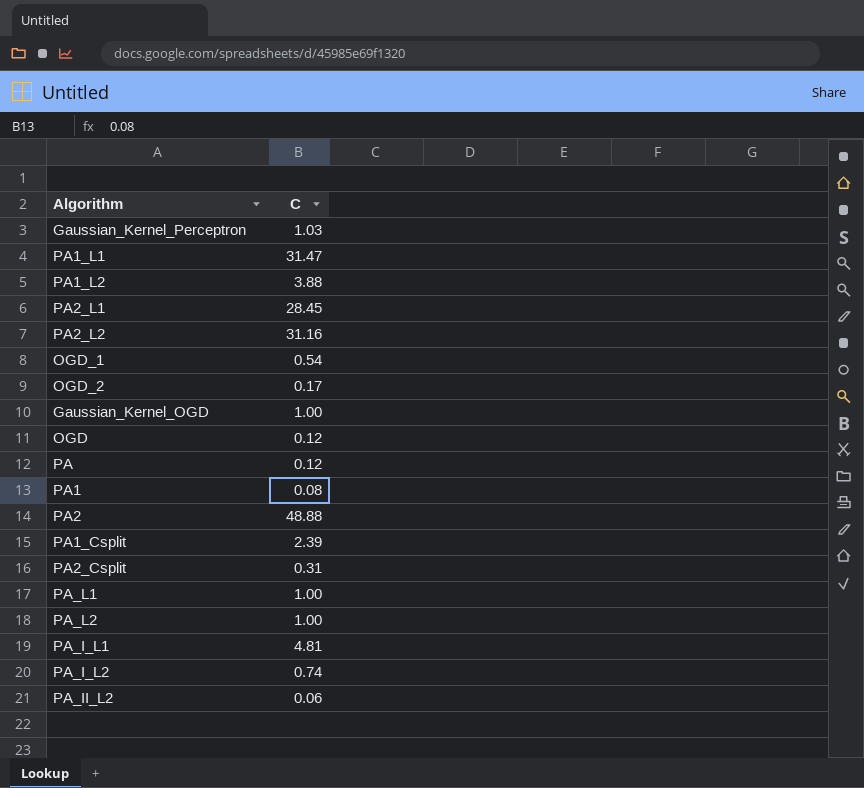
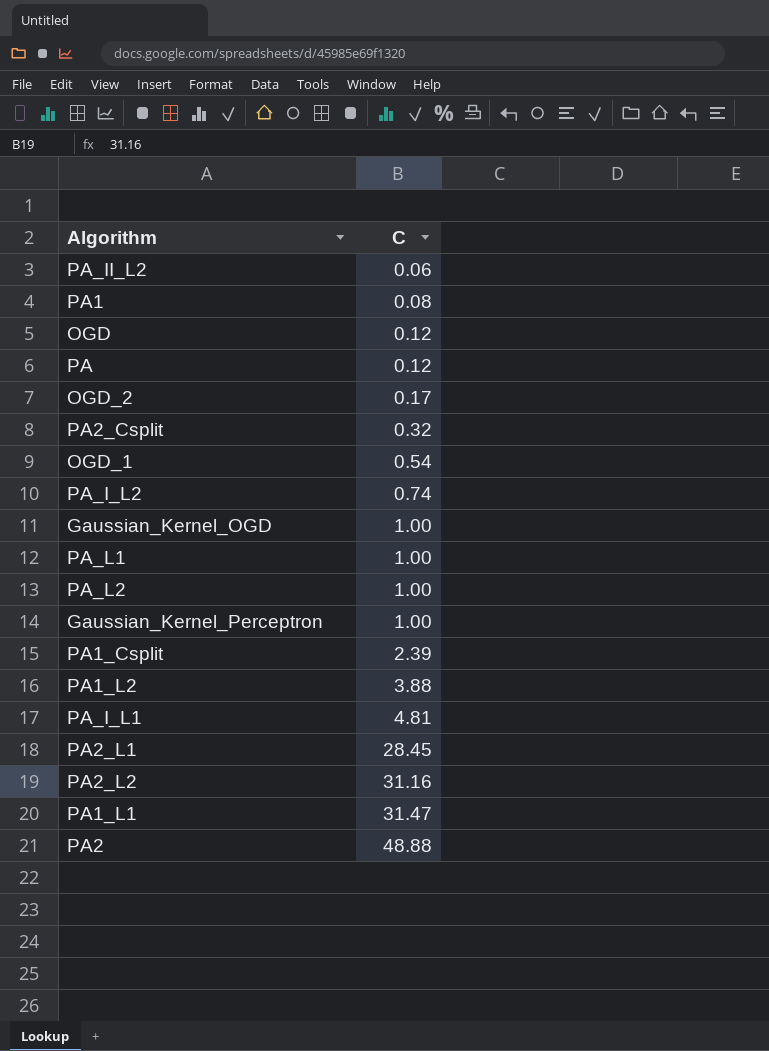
row order: none -> C ascending
PA2_Csplit | C: 0.31 -> 0.32
Gaussian_Kernel_Perceptron | C: 1.03 -> 1.00

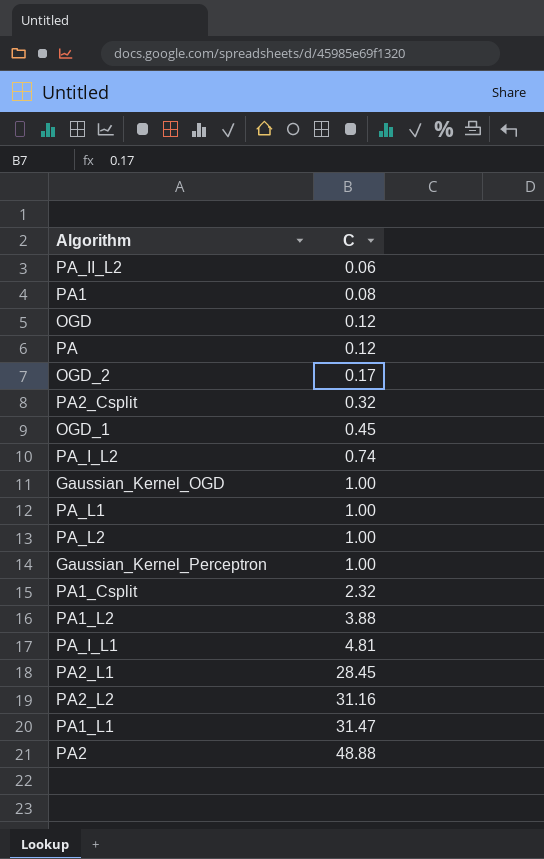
OGD_1 | C: 0.54 -> 0.45
PA1_Csplit | C: 2.39 -> 2.32

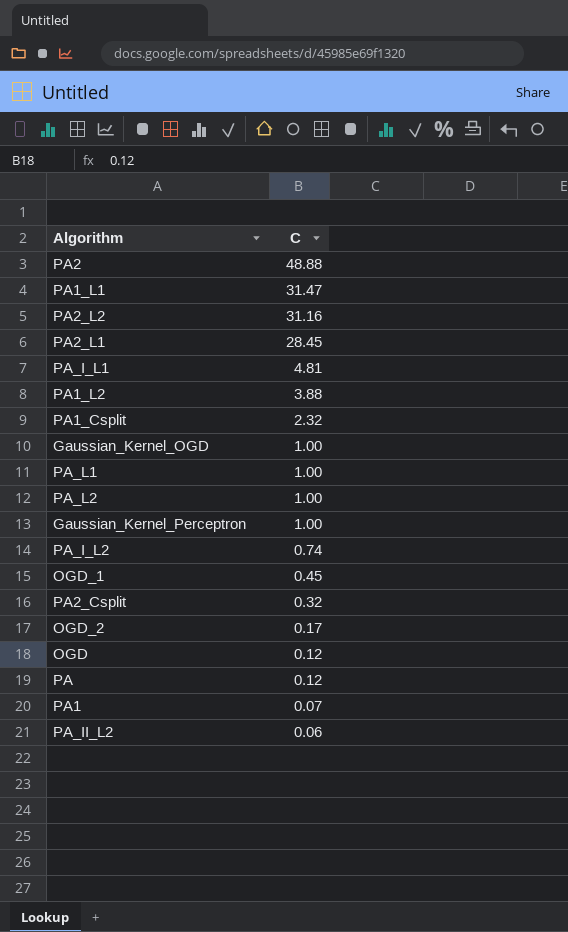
row order: C ascending -> C descending
PA1 | C: 0.08 -> 0.07

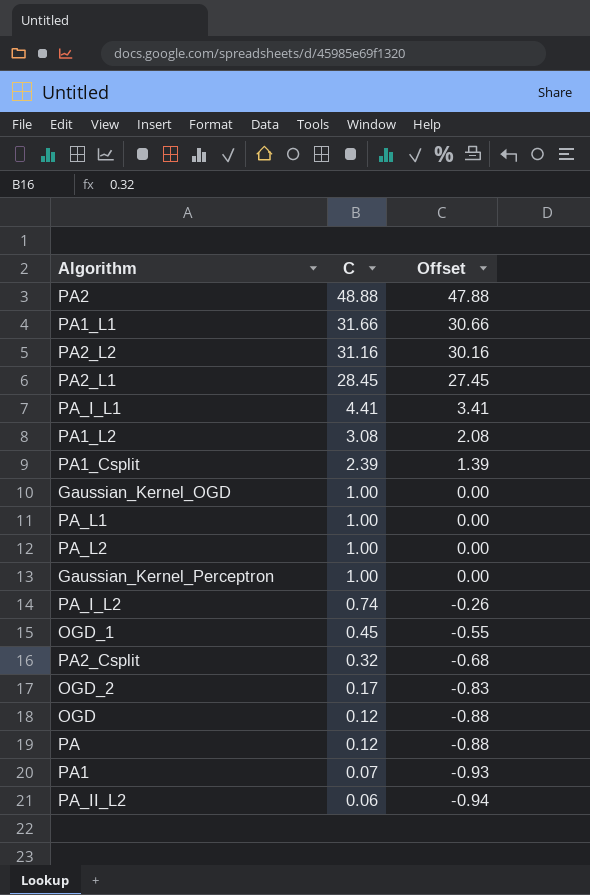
column Offset | formula: none -> [C] - 1
PA1_L1 | C: 31.47 -> 31.66
PA_I_L1 | C: 4.81 -> 4.41
PA1_L2 | C: 3.88 -> 3.08
PA1_Csplit | C: 2.32 -> 2.39

